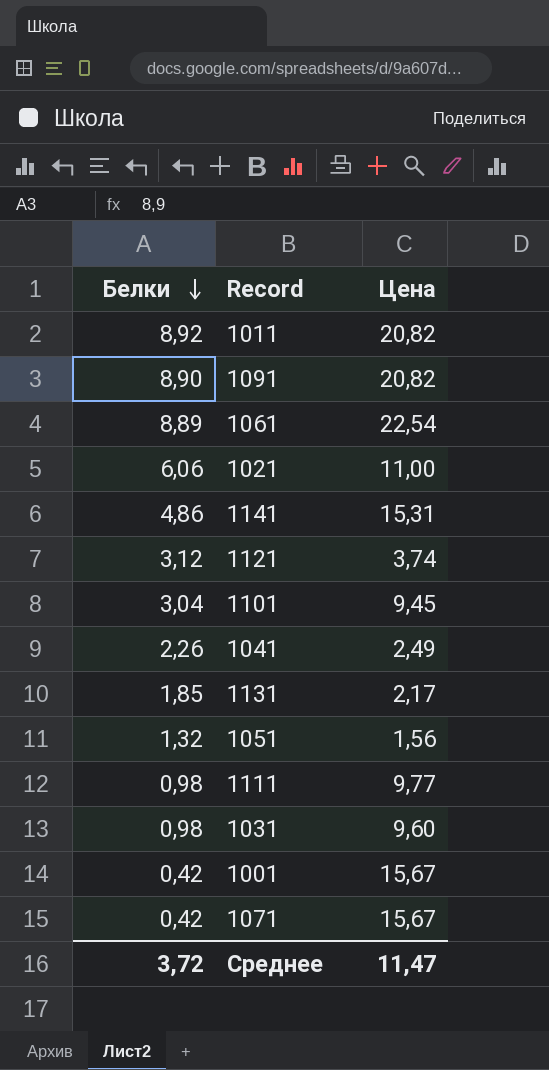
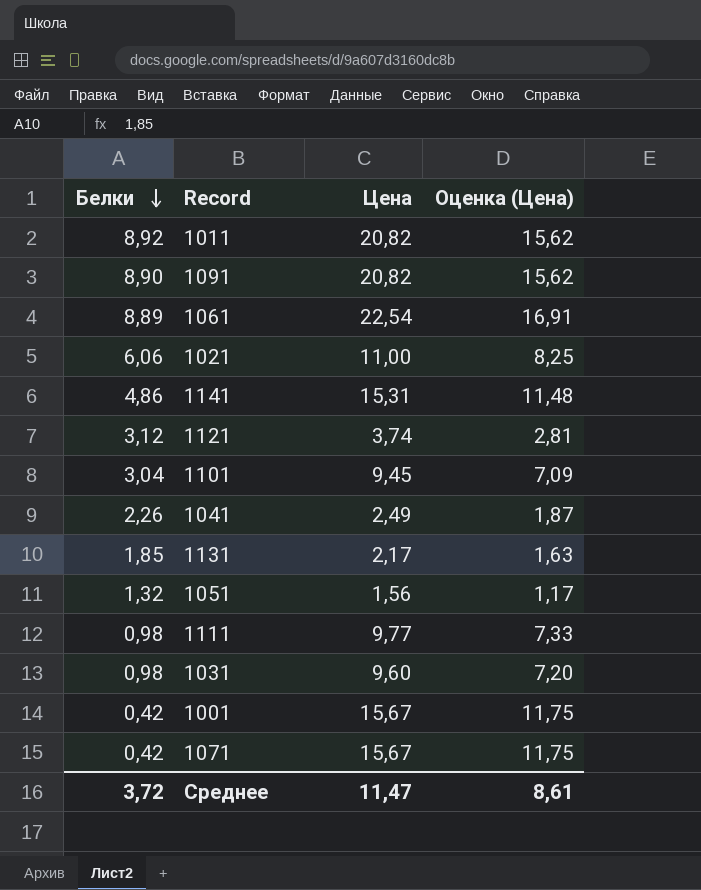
column Оценка (Цена) | formula: none -> [Цена] * 0,75

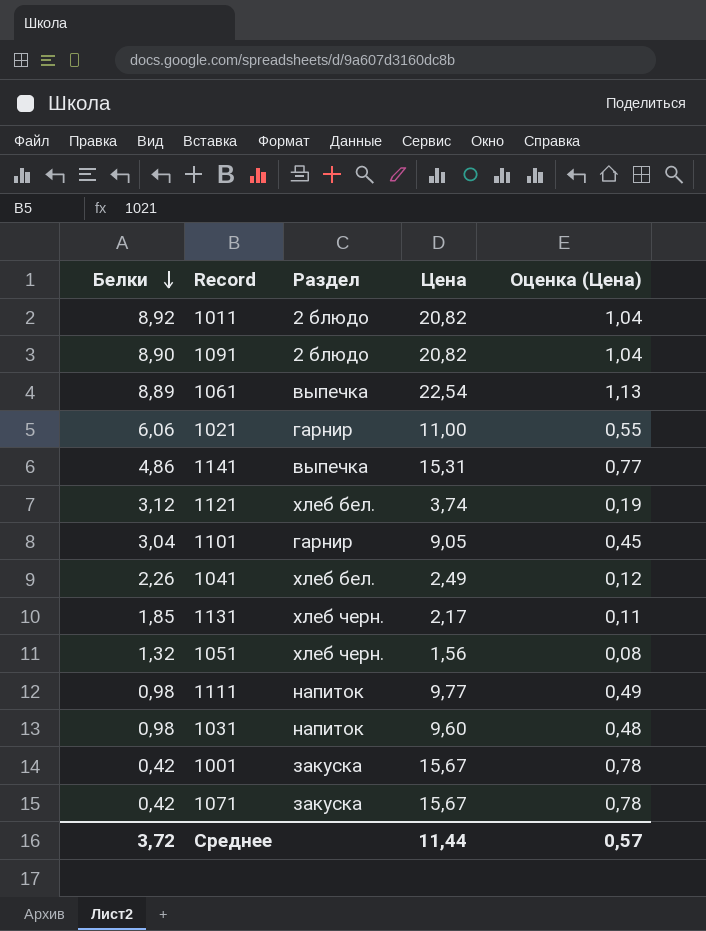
column Раздел | position: none -> 3
column Оценка (Цена) | formula: [Цена] * 0,75 -> [Цена] * 0,05
1101 | Цена: 9,45 -> 9,05
Среднее | Цена: 11,47 -> 11,44
Среднее | Оценка (Цена): 8,61 -> 0,57

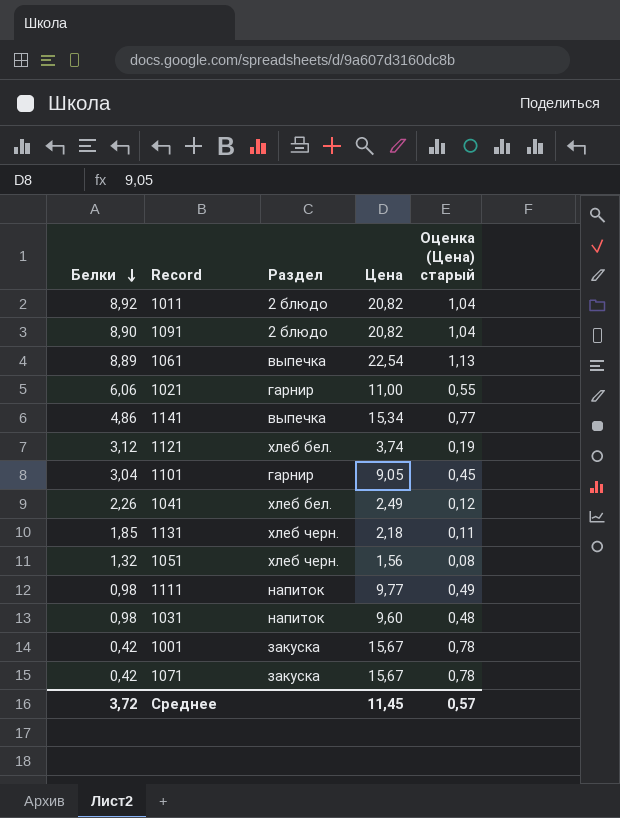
column name: Оценка (Цена) -> Оценка (Цена) старый
1141 | Цена: 15,31 -> 15,34
1131 | Цена: 2,17 -> 2,18
Среднее | Цена: 11,44 -> 11,45

